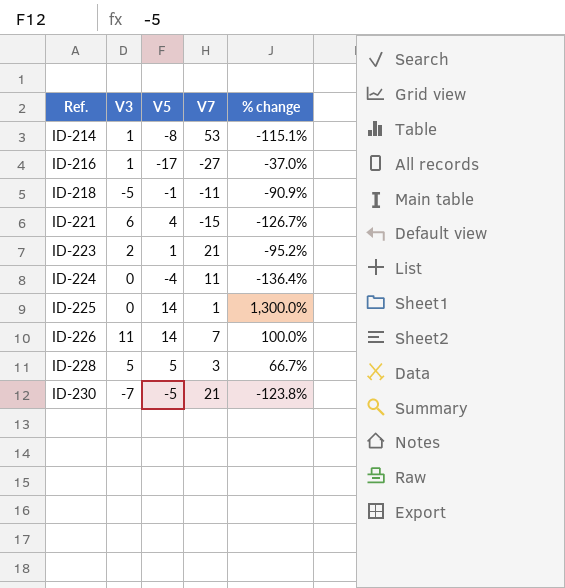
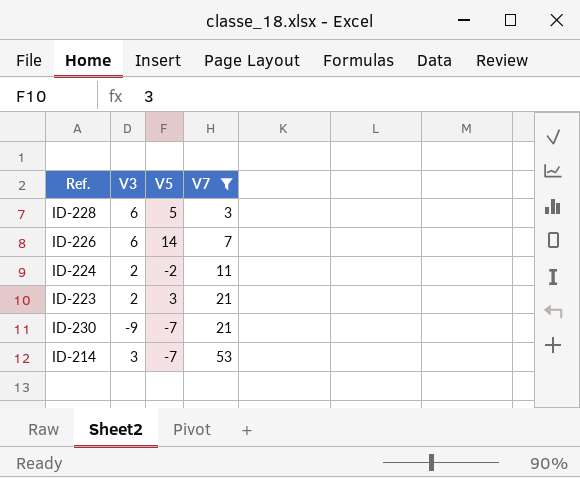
filter: none -> V7 >= 3
row order: Ref. ascending -> V7 ascending
column % change | formula: ([V5] - [V7]) / [V7] -> none
ID-228 | V3: 5 -> 6
ID-226 | V3: 11 -> 6
ID-224 | V3: 0 -> 2
ID-224 | V5: -4 -> -2
ID-223 | V5: 1 -> 3
ID-230 | V3: -7 -> -9
ID-230 | V5: -5 -> -7
ID-214 | V3: 1 -> 3
ID-214 | V5: -8 -> -7

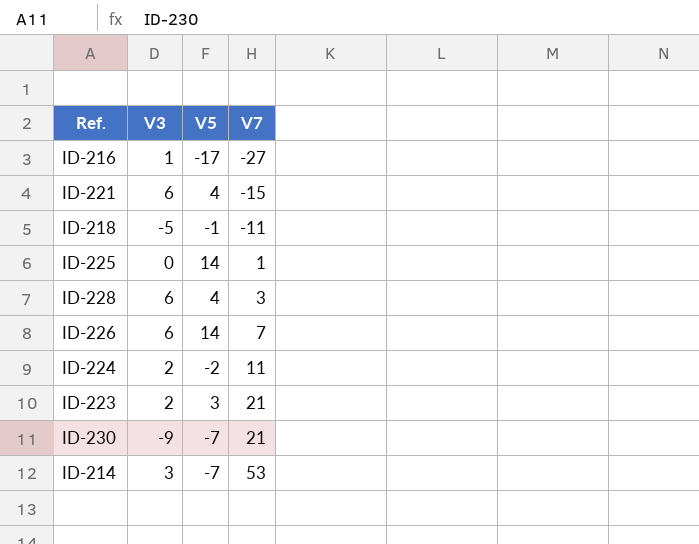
filter: V7 >= 3 -> none
ID-228 | V5: 5 -> 4

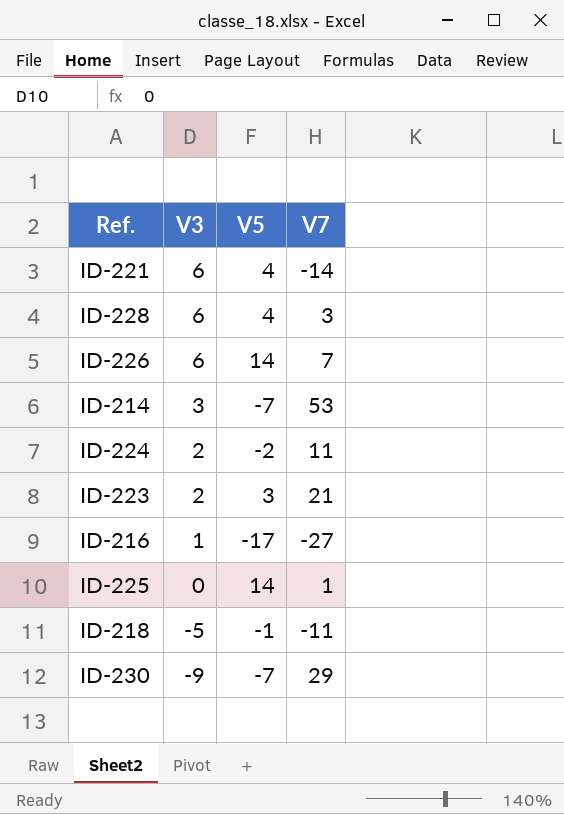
row order: V7 ascending -> V3 descending
ID-221 | V7: -15 -> -14
ID-230 | V7: 21 -> 29

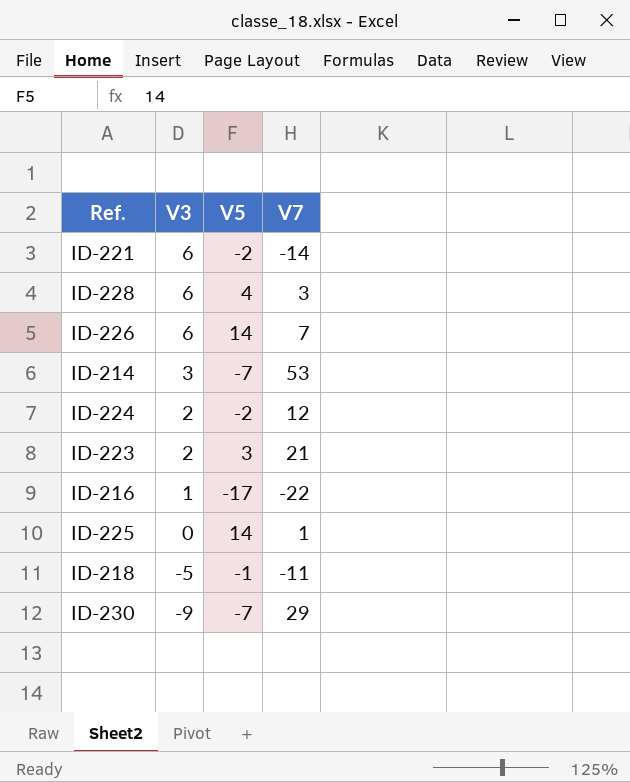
ID-221 | V5: 4 -> -2
ID-224 | V7: 11 -> 12
ID-216 | V7: -27 -> -22

